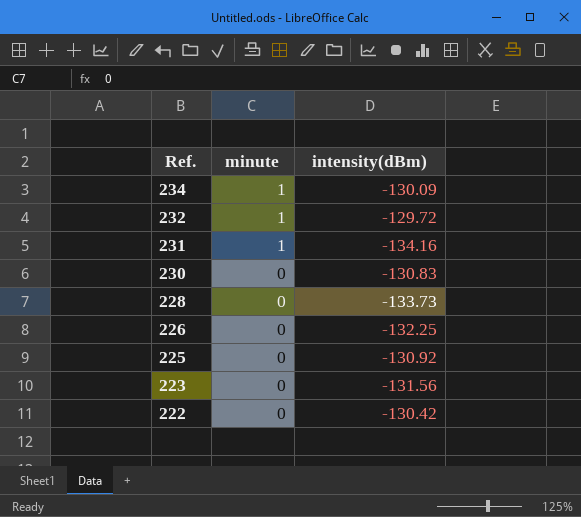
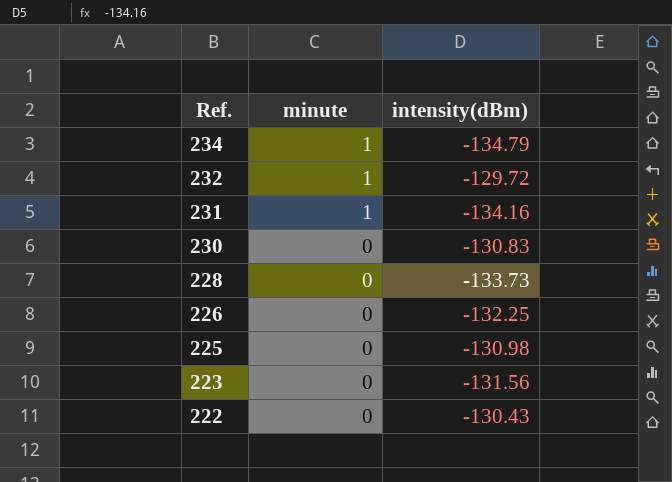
234 | intensity(dBm): -130.09 -> -134.79
225 | intensity(dBm): -130.92 -> -130.98
222 | intensity(dBm): -130.42 -> -130.43

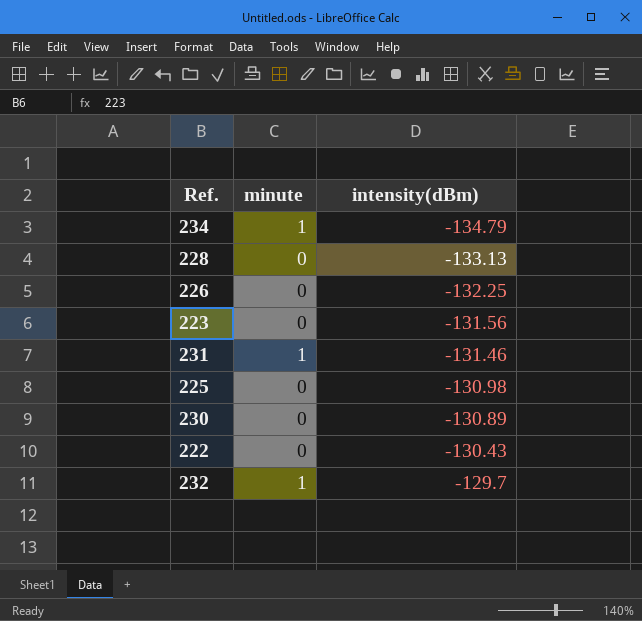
row order: Ref. descending -> intensity(dBm) ascending
228 | intensity(dBm): -133.73 -> -133.13
231 | intensity(dBm): -134.16 -> -131.46
230 | intensity(dBm): -130.83 -> -130.89
232 | intensity(dBm): -129.72 -> -129.7

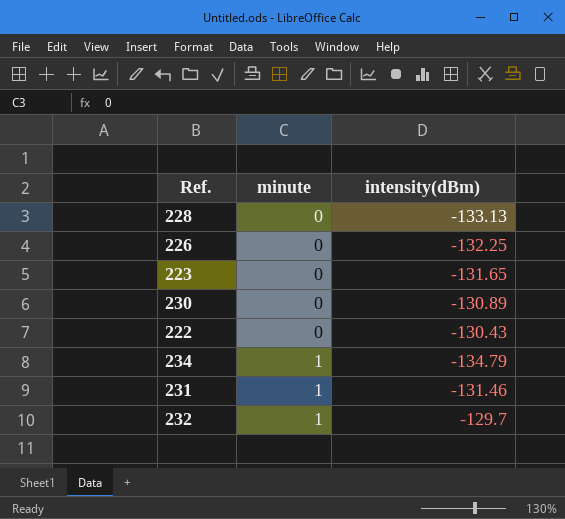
row order: intensity(dBm) ascending -> minute ascending
row 225: 0 | -130.98 -> none
223 | intensity(dBm): -131.56 -> -131.65

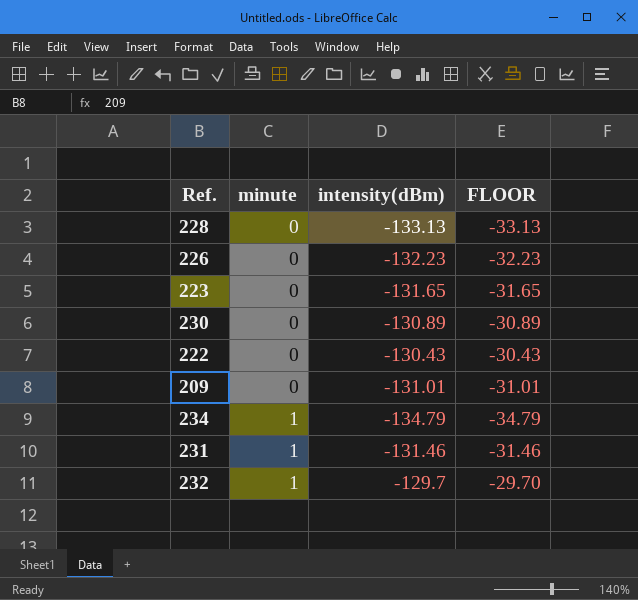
column FLOOR | formula: none -> [intensity(dBm)] + 100
226 | intensity(dBm): -132.25 -> -132.23
row 209: none -> 0 | -131.01 | -31.01

